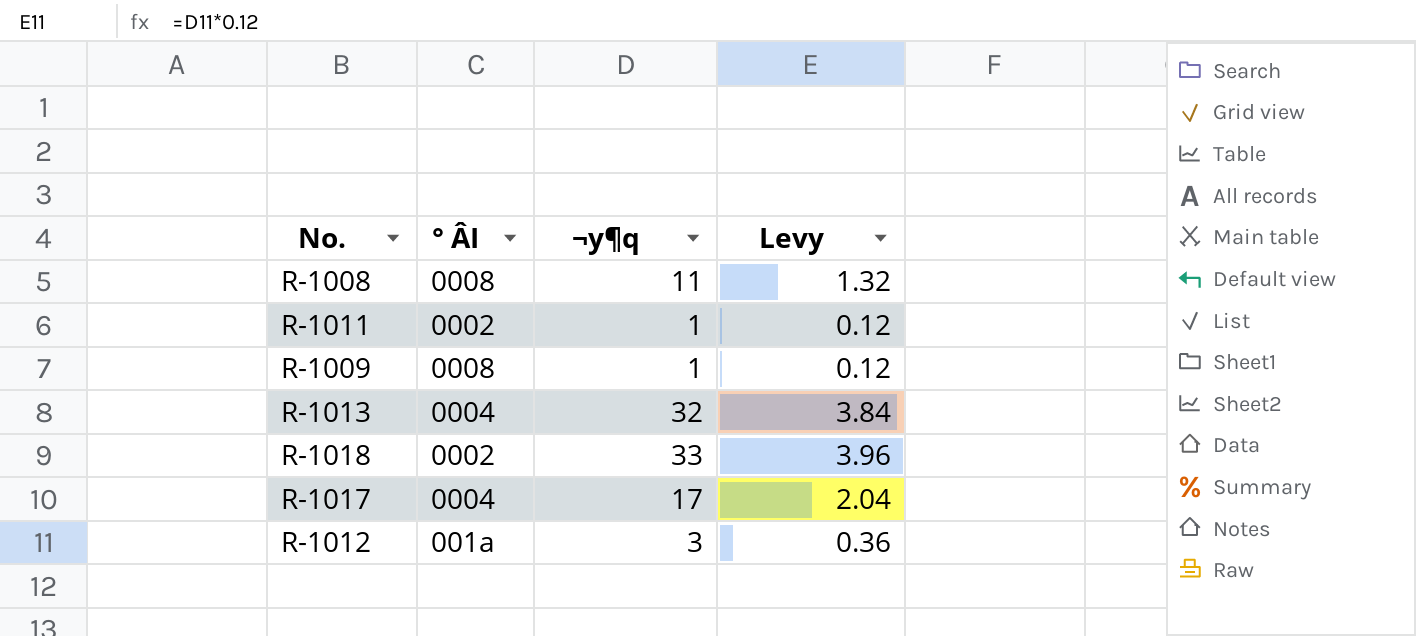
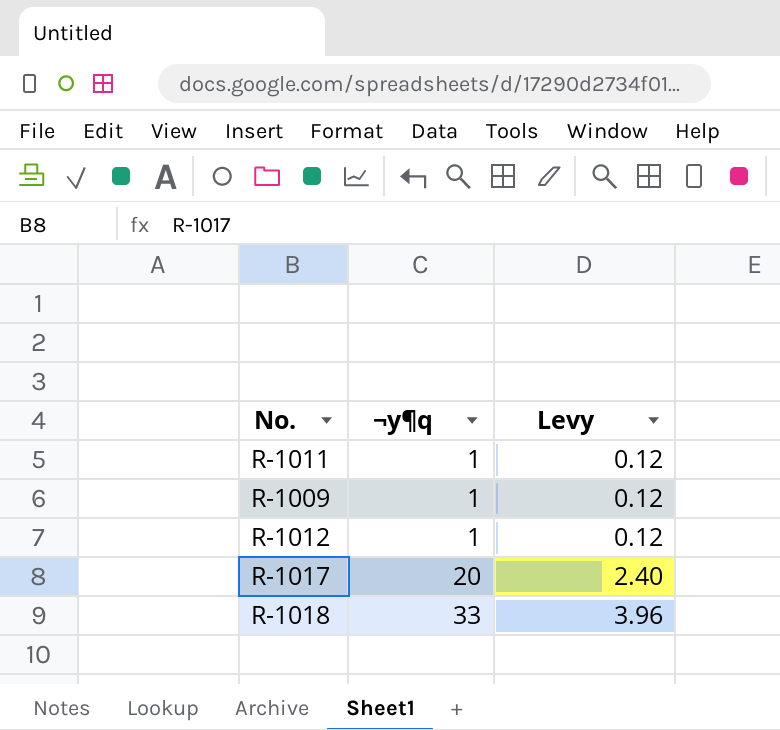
row order: none -> ¬y¶q ascending
column ° ÂI | position: 2 -> none
row R-1008: 0008 | 11 | 1.32 -> none
row R-1013: 0004 | 32 | 3.84 -> none
R-1012 | ¬y¶q: 3 -> 1
R-1012 | Levy: 0.36 -> 0.12
R-1017 | ¬y¶q: 17 -> 20
R-1017 | Levy: 2.04 -> 2.40

